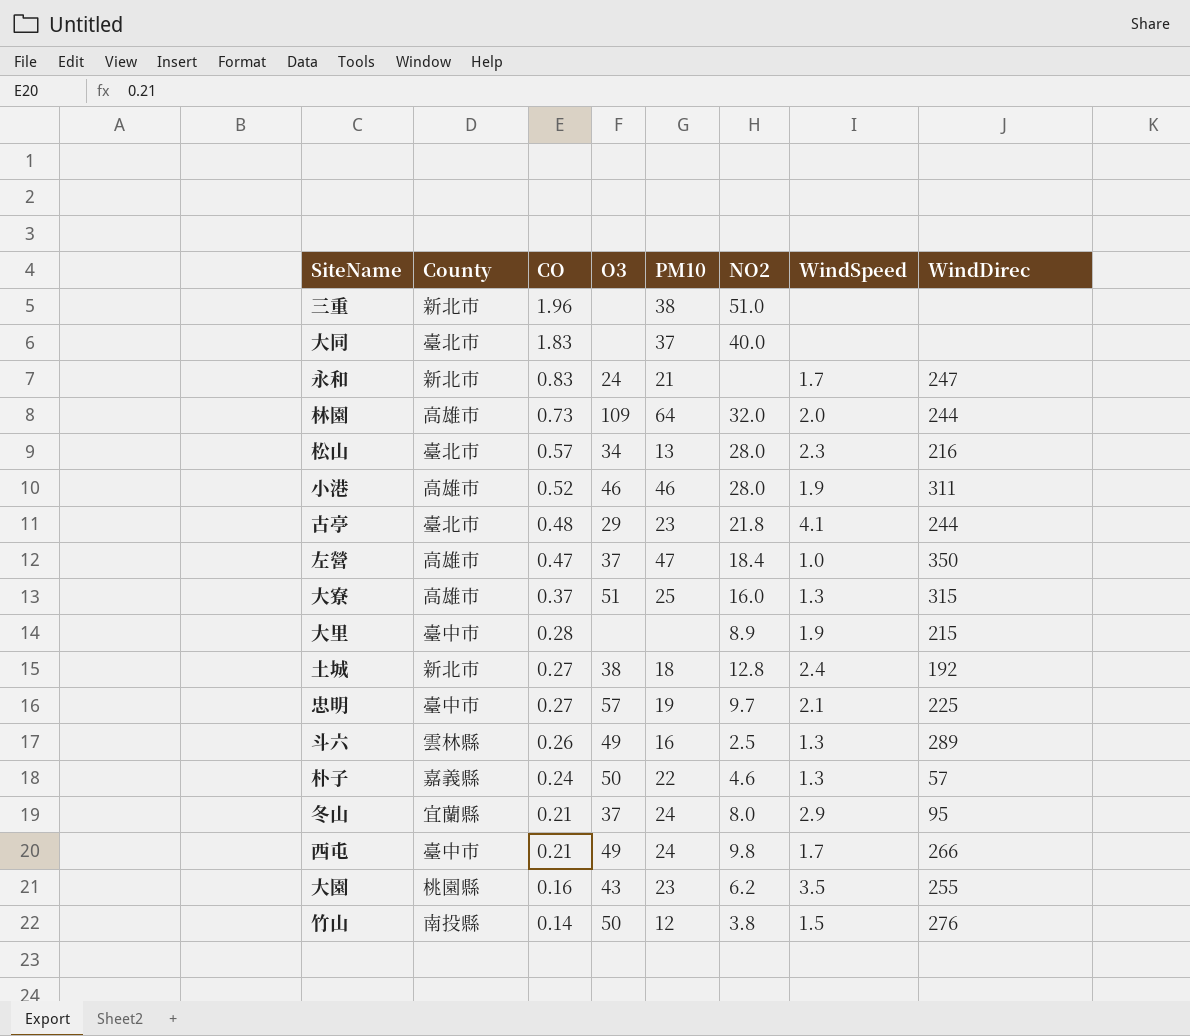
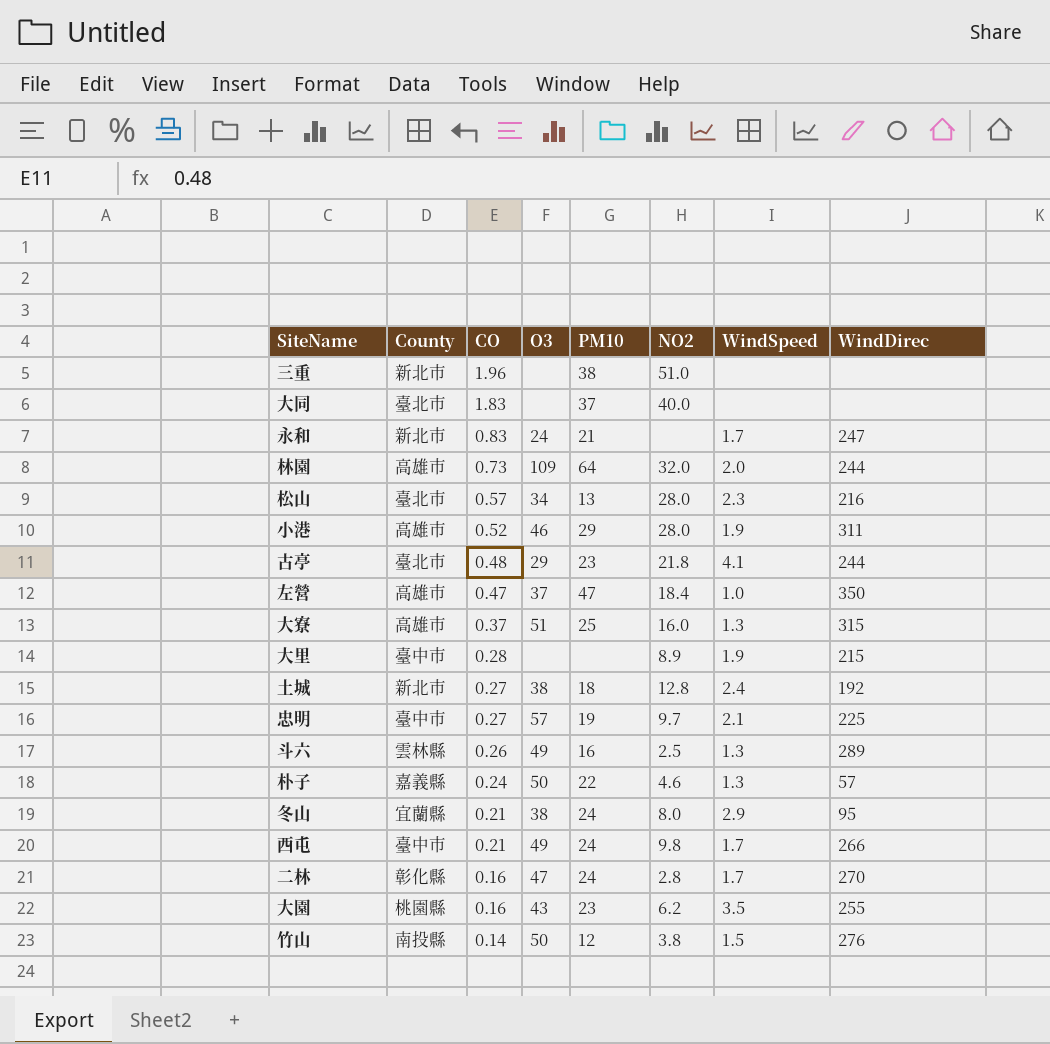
小港 | PM10: 46 -> 29
冬山 | O3: 37 -> 38
row 二林: none -> 彰化縣 | 0.16 | 47 | 24 | 2.8 | 1.7 | 270

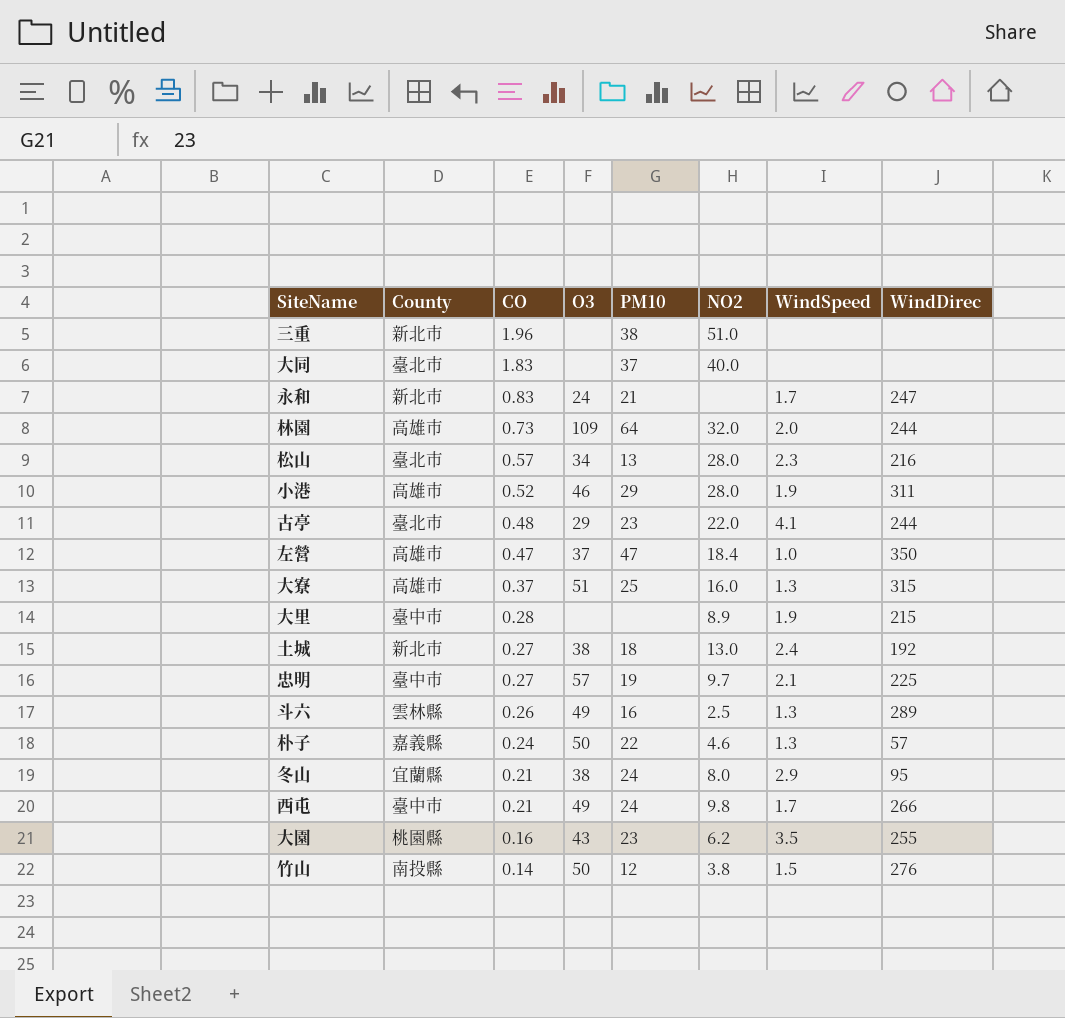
row 二林: 彰化縣 | 0.16 | 47 | 24 | 2.8 | 1.7 | 270 -> none
古亭 | NO2: 21.8 -> 22.0
土城 | NO2: 12.8 -> 13.0

